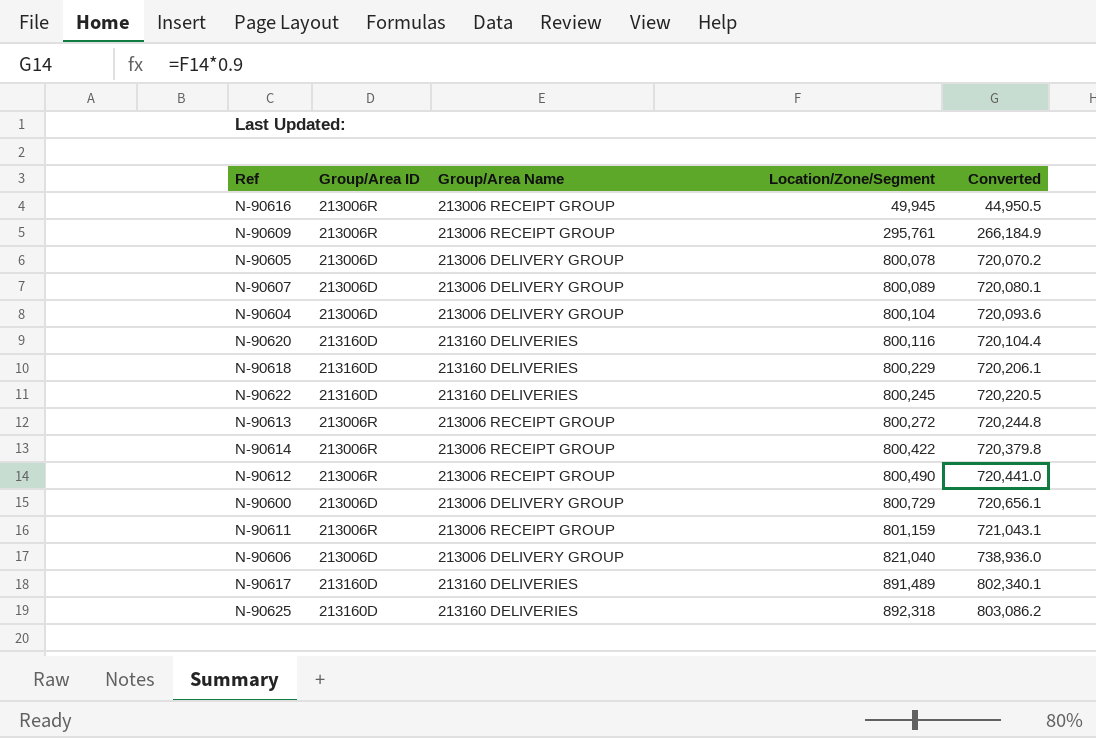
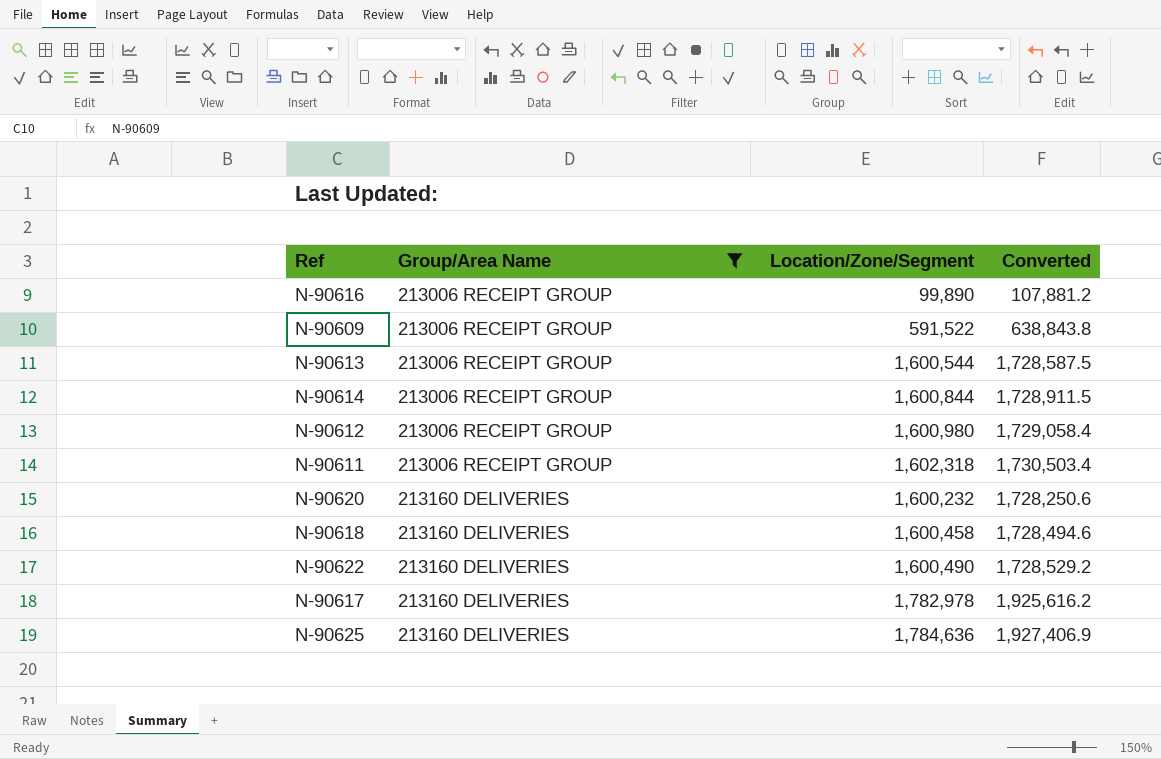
filter: none -> Group/Area Name != 213006 DELIVERY GROUP
row order: Location/Zone/Segment ascending -> Group/Area Name ascending
column Group/Area ID | position: 2 -> none
column Converted | formula: [Location/Zone/Segment] * 0.9 -> [Location/Zone/Segment] * 1.08
N-90616 | Location/Zone/Segment: 49,945 -> 99,890
N-90609 | Location/Zone/Segment: 295,761 -> 591,522
N-90613 | Location/Zone/Segment: 800,272 -> 1,600,544
N-90614 | Location/Zone/Segment: 800,422 -> 1,600,844
N-90612 | Location/Zone/Segment: 800,490 -> 1,600,980
N-90611 | Location/Zone/Segment: 801,159 -> 1,602,318
N-90620 | Location/Zone/Segment: 800,116 -> 1,600,232
N-90618 | Location/Zone/Segment: 800,229 -> 1,600,458
N-90622 | Location/Zone/Segment: 800,245 -> 1,600,490
N-90617 | Location/Zone/Segment: 891,489 -> 1,782,978
N-90625 | Location/Zone/Segment: 892,318 -> 1,784,636

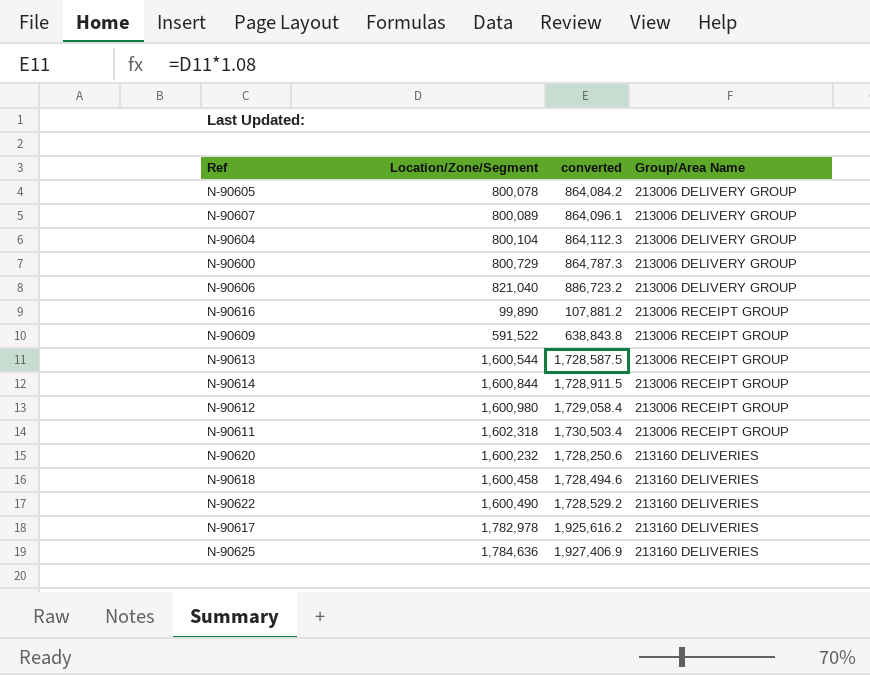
filter: Group/Area Name != 213006 DELIVERY GROUP -> none
column name: Converted -> converted
column Group/Area Name | position: 2 -> 4

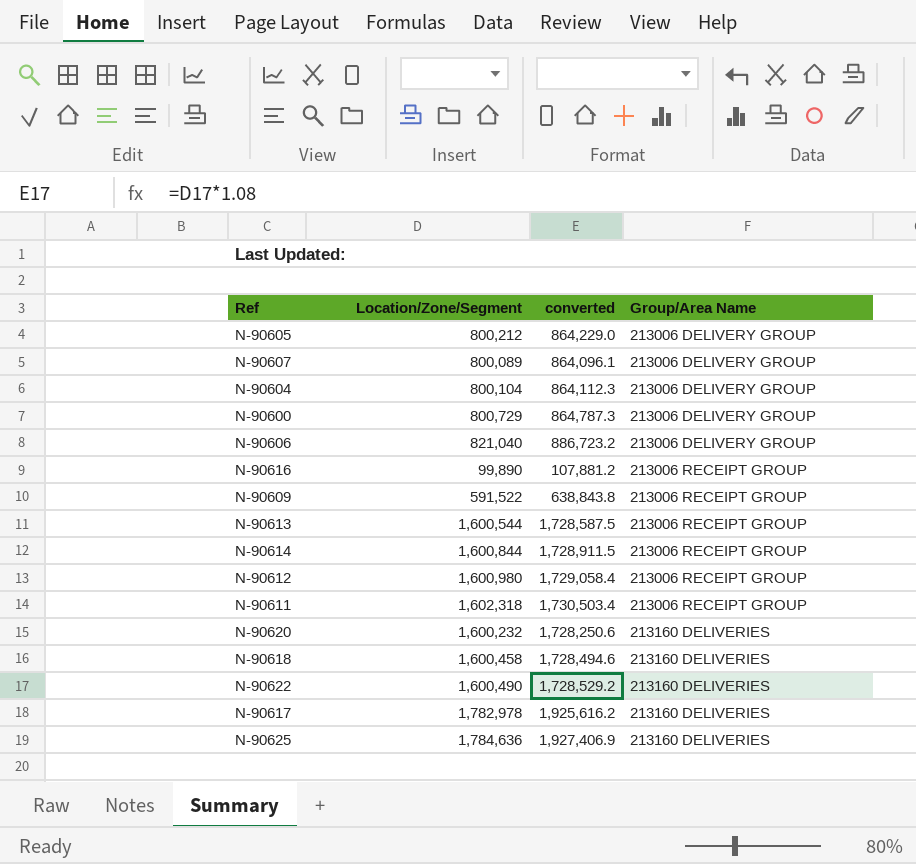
N-90605 | Location/Zone/Segment: 800,078 -> 800,212
N-90605 | converted: 864,084.2 -> 864,229.0

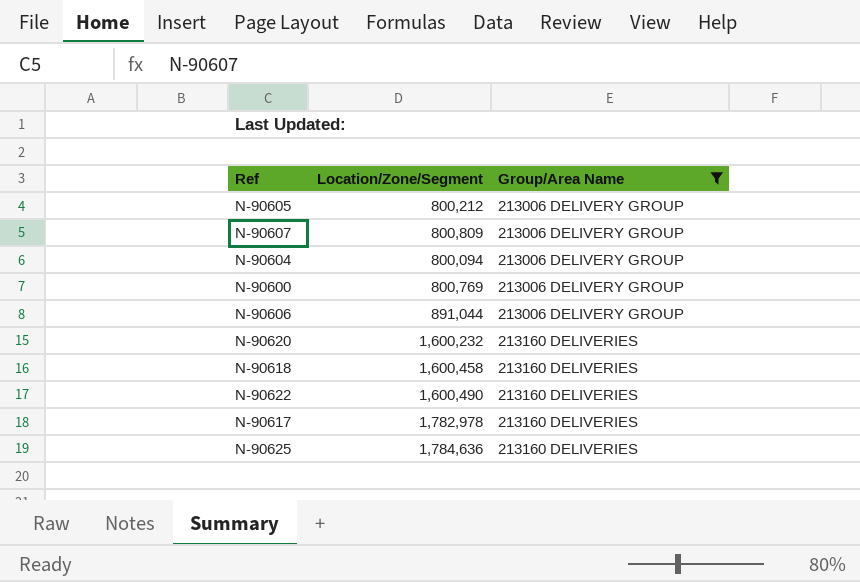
filter: none -> Group/Area Name != 213006 RECEIPT GROUP
column converted | formula: [Location/Zone/Segment] * 1.08 -> none
N-90607 | Location/Zone/Segment: 800,089 -> 800,809
N-90604 | Location/Zone/Segment: 800,104 -> 800,094
N-90600 | Location/Zone/Segment: 800,729 -> 800,769
N-90606 | Location/Zone/Segment: 821,040 -> 891,044

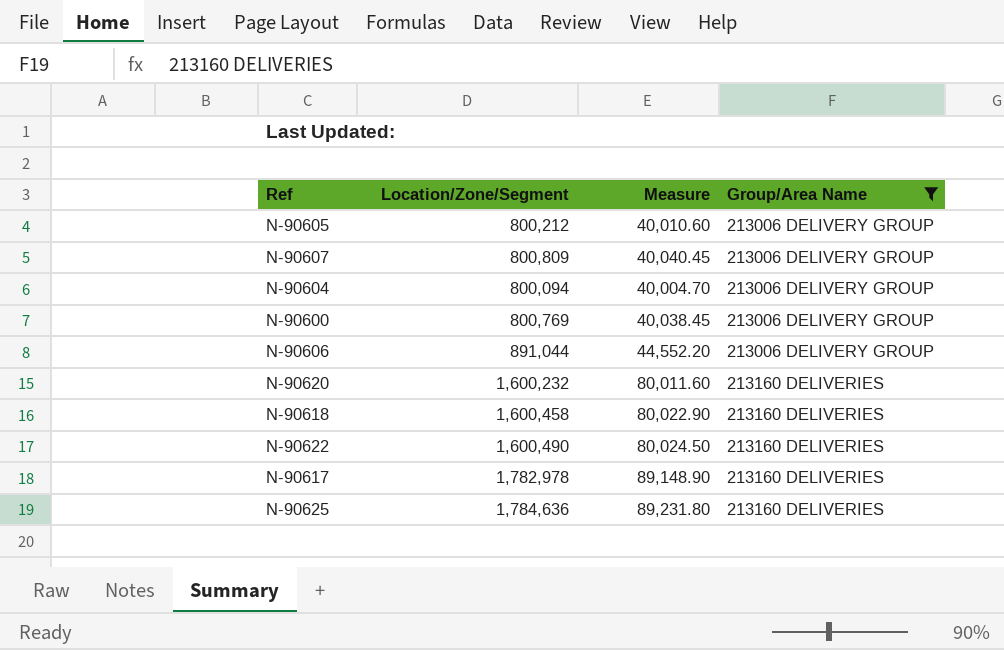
column Measure | formula: none -> [Location/Zone/Segment] * 0.05

